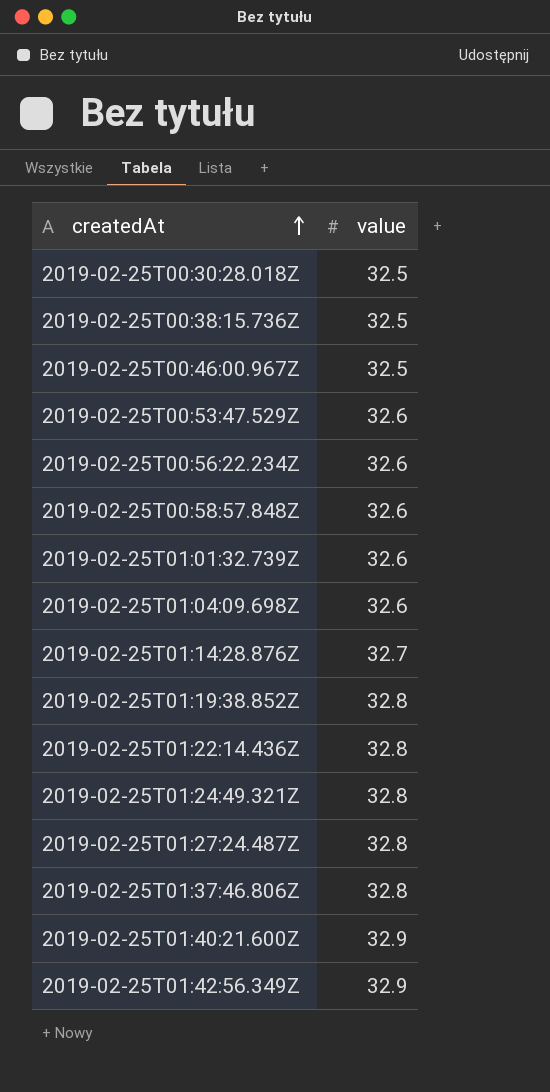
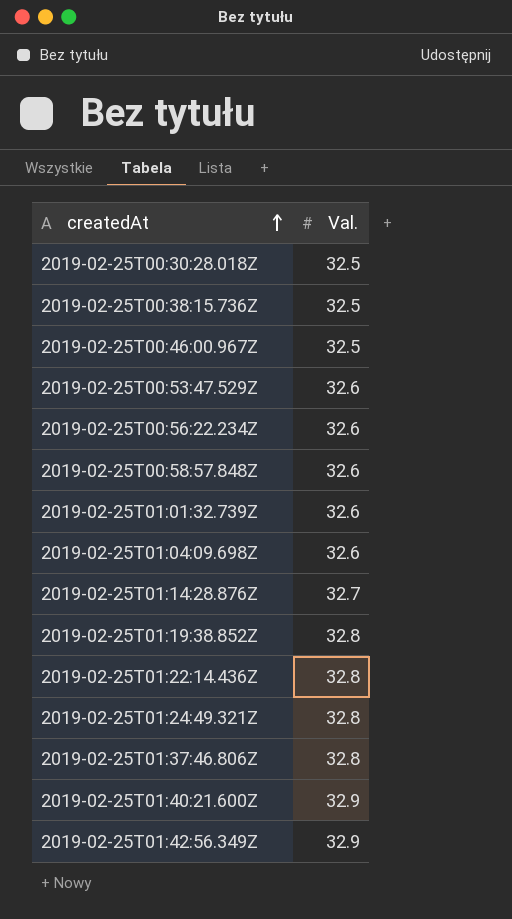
column name: value -> Val.
row 2019-02-25T01:27:24.487Z: 32.8 -> none

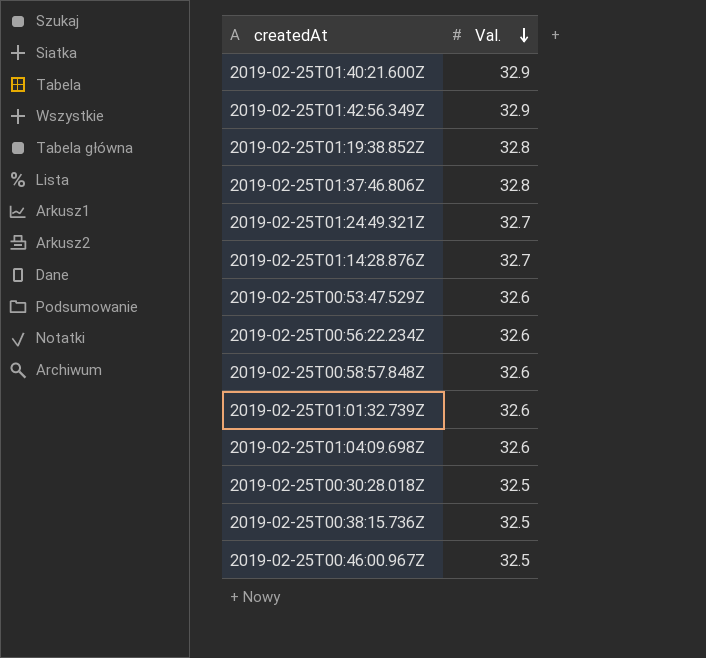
row order: createdAt ascending -> Val. descending
row 2019-02-25T01:22:14.436Z: 32.8 -> none
2019-02-25T01:24:49.321Z | Val.: 32.8 -> 32.7

